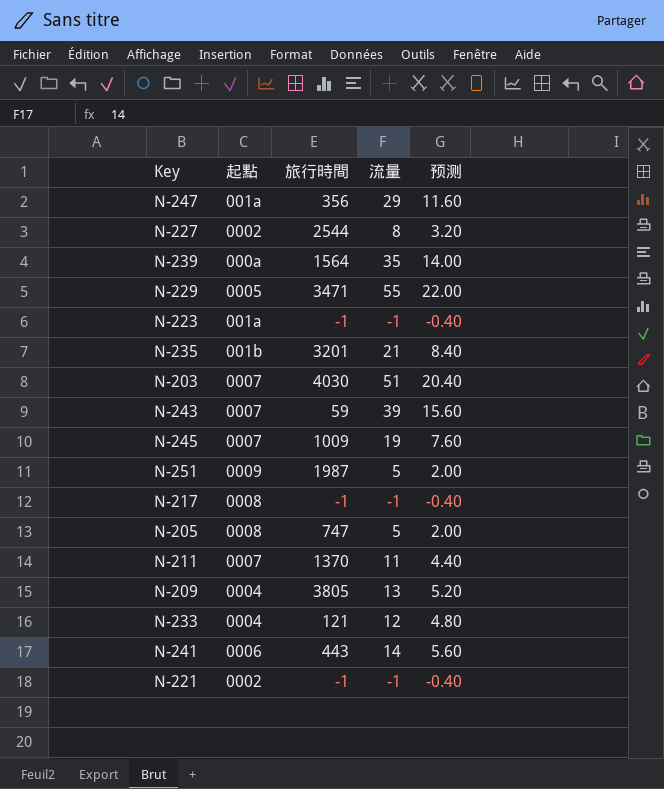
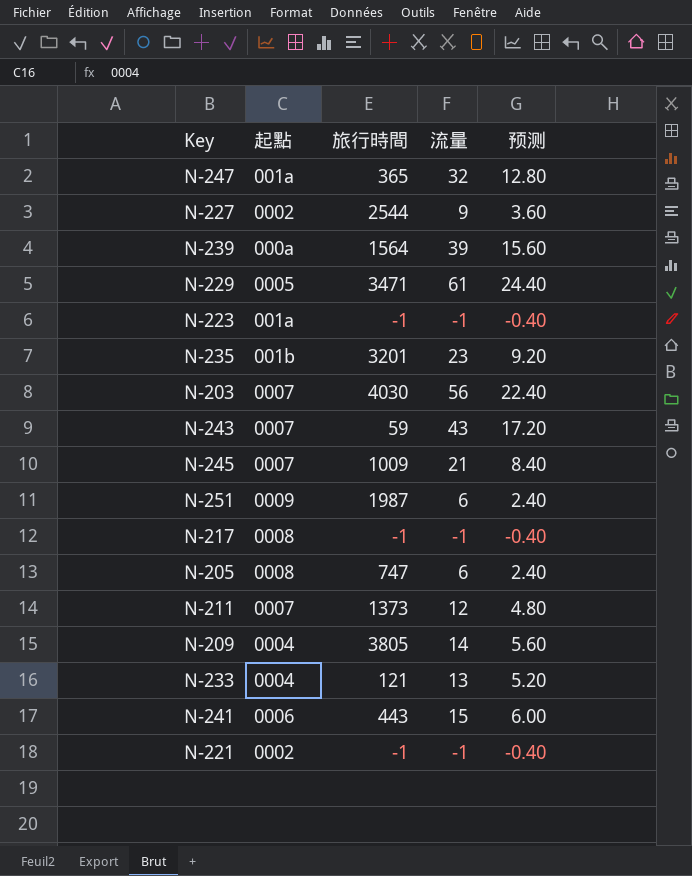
N-247 | 旅行時間: 356 -> 365
N-247 | 流量: 29 -> 32
N-247 | 预测: 11.60 -> 12.80
N-227 | 流量: 8 -> 9
N-227 | 预测: 3.20 -> 3.60
N-239 | 流量: 35 -> 39
N-239 | 预测: 14.00 -> 15.60
N-229 | 流量: 55 -> 61
N-229 | 预测: 22.00 -> 24.40
N-235 | 流量: 21 -> 23
N-235 | 预测: 8.40 -> 9.20
N-203 | 流量: 51 -> 56
N-203 | 预测: 20.40 -> 22.40
N-243 | 流量: 39 -> 43
N-243 | 预测: 15.60 -> 17.20
N-245 | 流量: 19 -> 21
N-245 | 预测: 7.60 -> 8.40
N-251 | 流量: 5 -> 6
N-251 | 预测: 2.00 -> 2.40
N-205 | 流量: 5 -> 6
N-205 | 预测: 2.00 -> 2.40
N-211 | 旅行時間: 1370 -> 1373
N-211 | 流量: 11 -> 12
N-211 | 预测: 4.40 -> 4.80
N-209 | 流量: 13 -> 14
N-209 | 预测: 5.20 -> 5.60
N-233 | 流量: 12 -> 13
N-233 | 预测: 4.80 -> 5.20
N-241 | 流量: 14 -> 15
N-241 | 预测: 5.60 -> 6.00

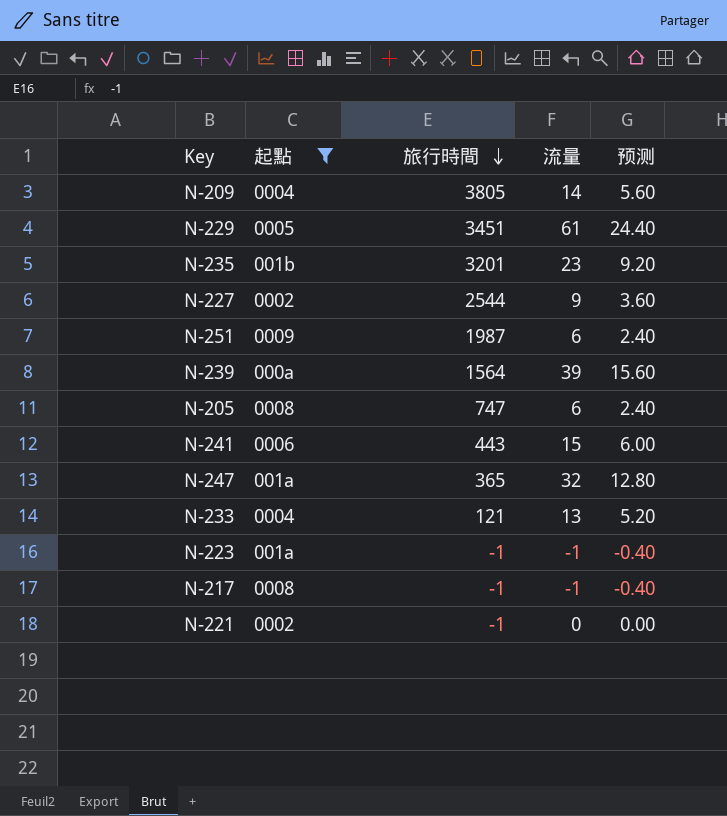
filter: none -> 起點 != 0007
row order: none -> 旅行時間 descending
N-229 | 旅行時間: 3471 -> 3451
N-221 | 流量: -1 -> 0
N-221 | 预测: -0.40 -> 0.00

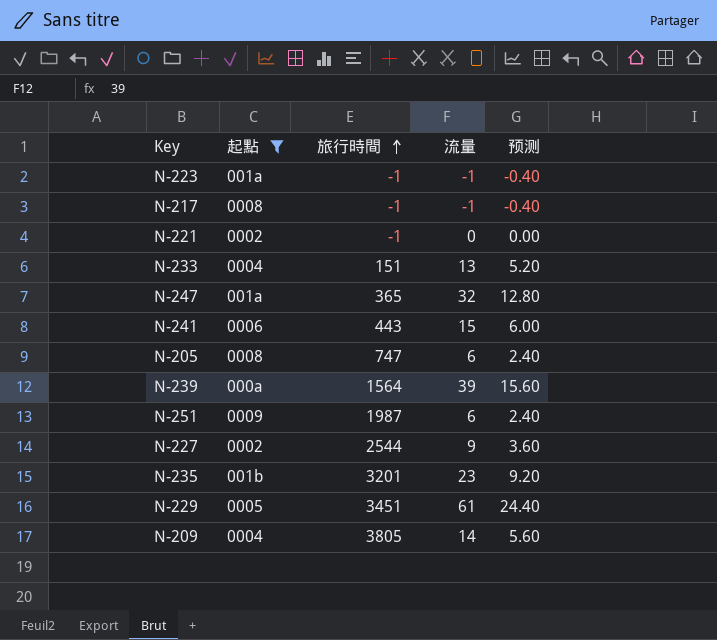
row order: 旅行時間 descending -> 旅行時間 ascending
N-233 | 旅行時間: 121 -> 151

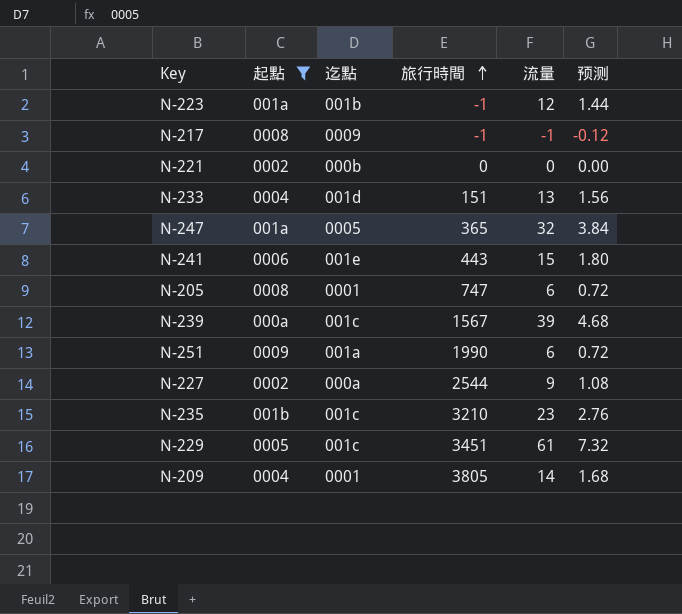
column 迄點 | position: none -> 3
column 预测 | formula: [流量] * 0.4 -> [流量] * 0.12
N-223 | 流量: -1 -> 12
N-221 | 旅行時間: -1 -> 0
N-239 | 旅行時間: 1564 -> 1567
N-251 | 旅行時間: 1987 -> 1990
N-235 | 旅行時間: 3201 -> 3210

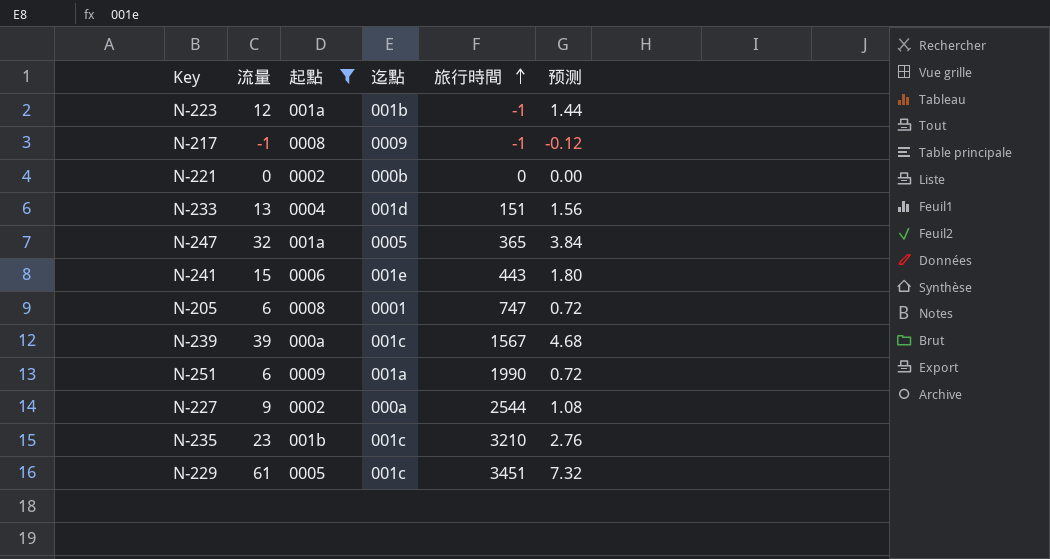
column 流量 | position: 5 -> 2
row N-209: 0004 | 0001 | 3805 | 14 | 1.68 -> none

